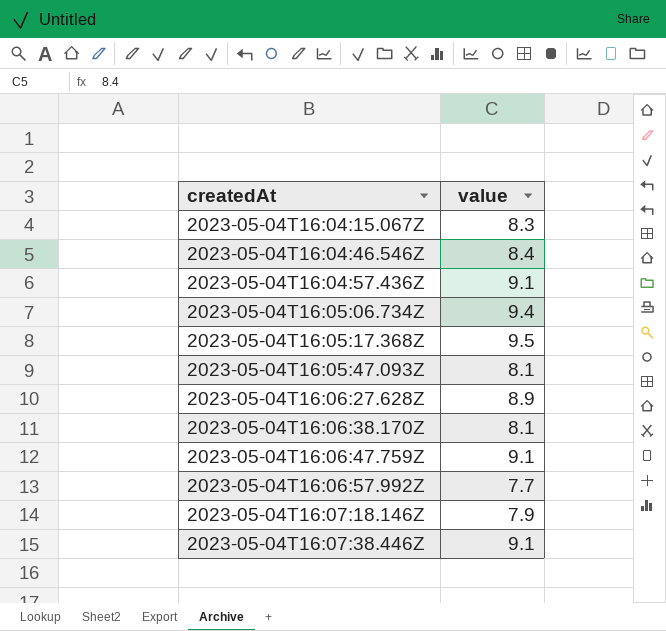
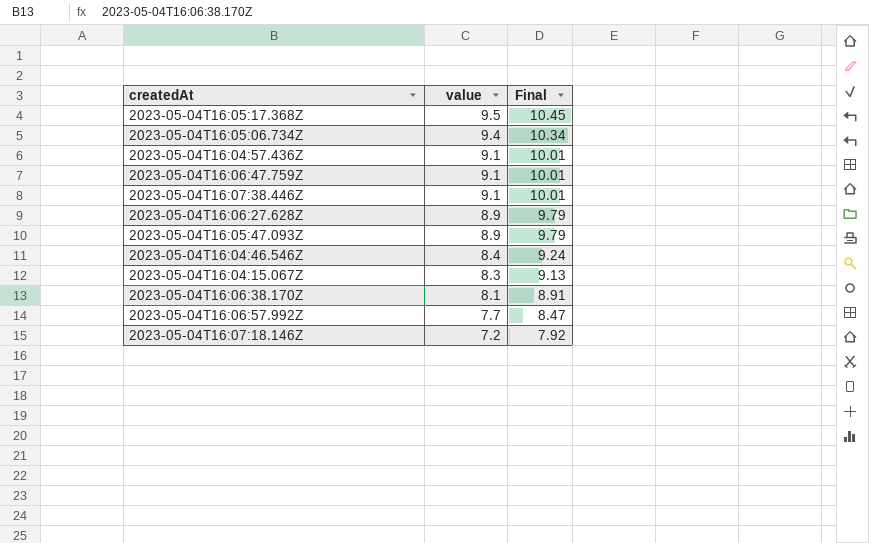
row order: createdAt ascending -> value descending
column Final | formula: none -> [value] * 1.1
2023-05-04T16:05:47.093Z | value: 8.1 -> 8.9
2023-05-04T16:07:18.146Z | value: 7.9 -> 7.2

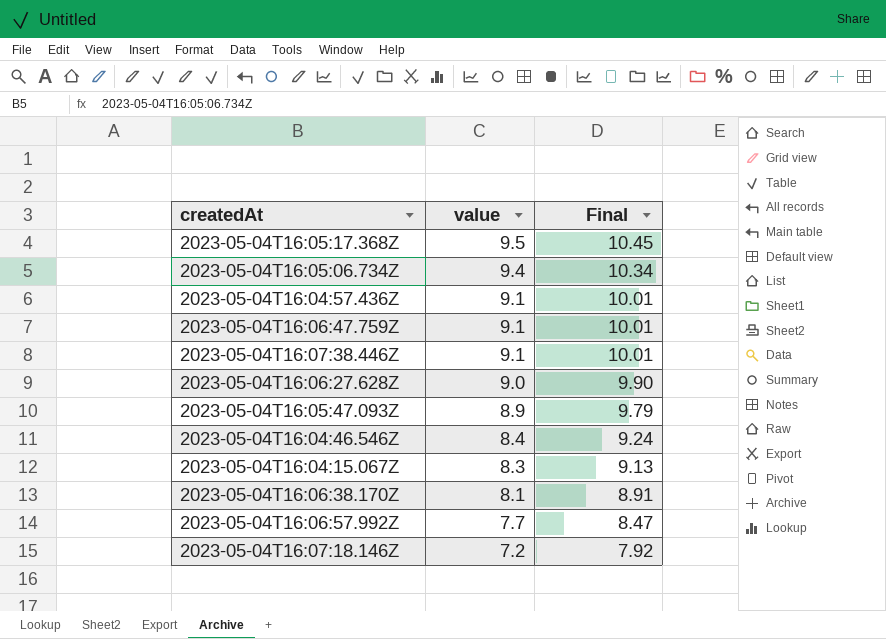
2023-05-04T16:06:27.628Z | value: 8.9 -> 9.0
2023-05-04T16:06:27.628Z | Final: 9.79 -> 9.90

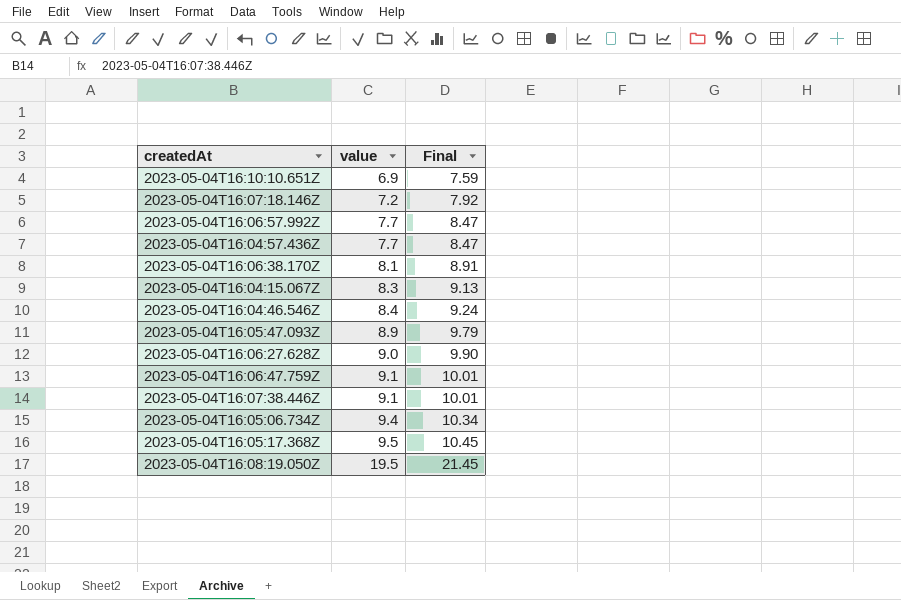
row order: value descending -> value ascending
row 2023-05-04T16:10:10.651Z: none -> 6.9 | 7.59
2023-05-04T16:04:57.436Z | value: 9.1 -> 7.7
2023-05-04T16:04:57.436Z | Final: 10.01 -> 8.47
row 2023-05-04T16:08:19.050Z: none -> 19.5 | 21.45

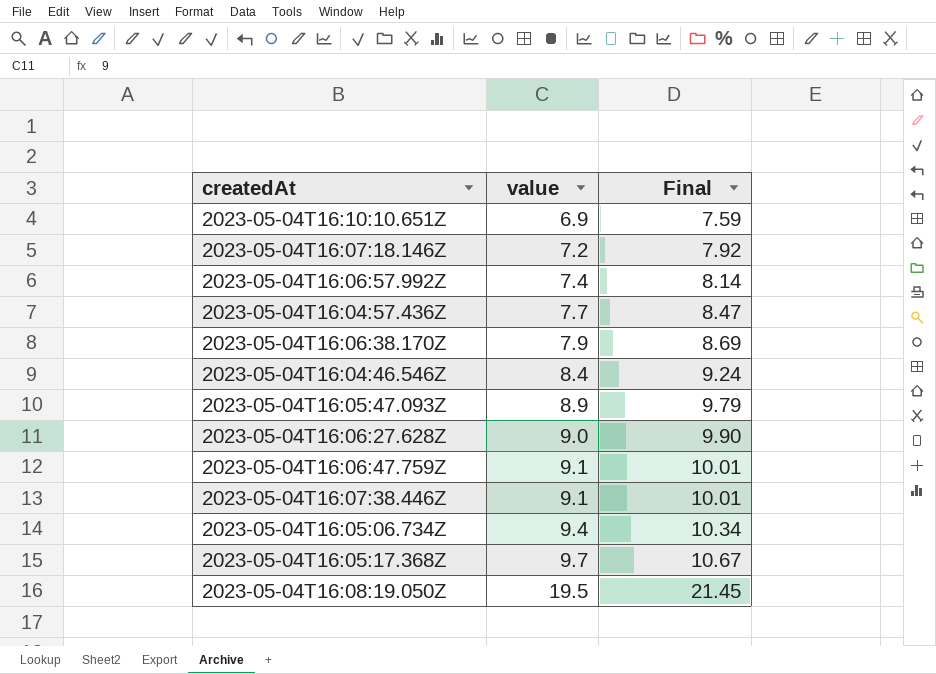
row 2023-05-04T16:04:15.067Z: 8.3 | 9.13 -> none
2023-05-04T16:06:57.992Z | value: 7.7 -> 7.4
2023-05-04T16:06:57.992Z | Final: 8.47 -> 8.14
2023-05-04T16:06:38.170Z | value: 8.1 -> 7.9
2023-05-04T16:06:38.170Z | Final: 8.91 -> 8.69
2023-05-04T16:05:17.368Z | value: 9.5 -> 9.7
2023-05-04T16:05:17.368Z | Final: 10.45 -> 10.67

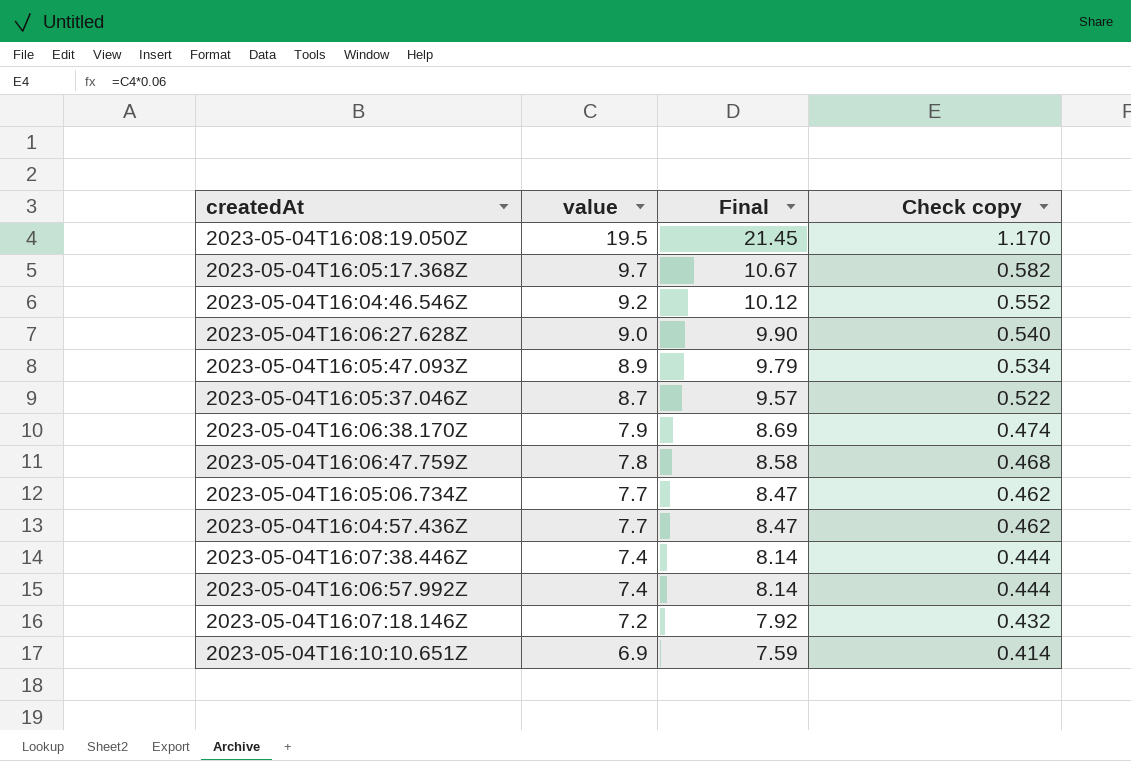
row order: value ascending -> value descending
column Check copy | formula: none -> [value] * 0.06
2023-05-04T16:04:46.546Z | value: 8.4 -> 9.2
2023-05-04T16:04:46.546Z | Final: 9.24 -> 10.12
row 2023-05-04T16:05:37.046Z: none -> 8.7 | 9.57 | 0.522
2023-05-04T16:06:47.759Z | value: 9.1 -> 7.8
2023-05-04T16:06:47.759Z | Final: 10.01 -> 8.58
2023-05-04T16:05:06.734Z | value: 9.4 -> 7.7
2023-05-04T16:05:06.734Z | Final: 10.34 -> 8.47
2023-05-04T16:07:38.446Z | value: 9.1 -> 7.4
2023-05-04T16:07:38.446Z | Final: 10.01 -> 8.14

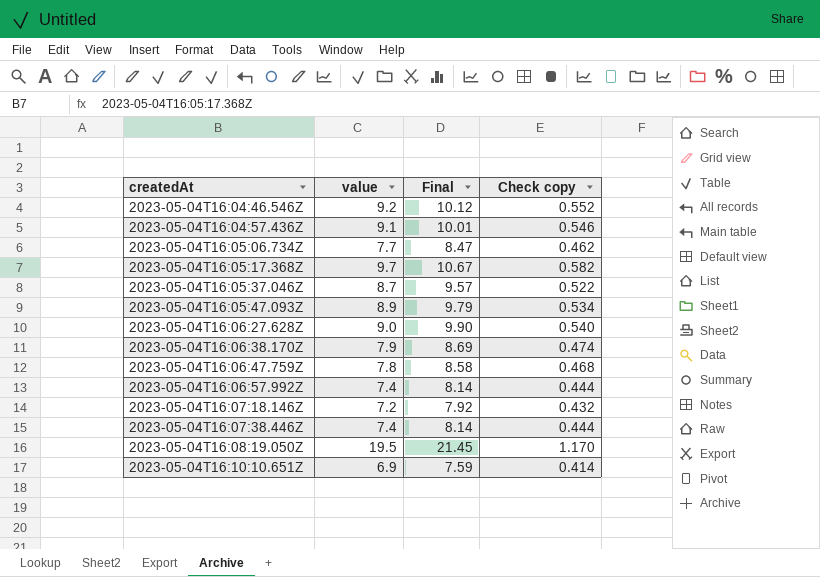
row order: value descending -> createdAt ascending
2023-05-04T16:04:57.436Z | value: 7.7 -> 9.1
2023-05-04T16:04:57.436Z | Final: 8.47 -> 10.01
2023-05-04T16:04:57.436Z | Check copy: 0.462 -> 0.546

